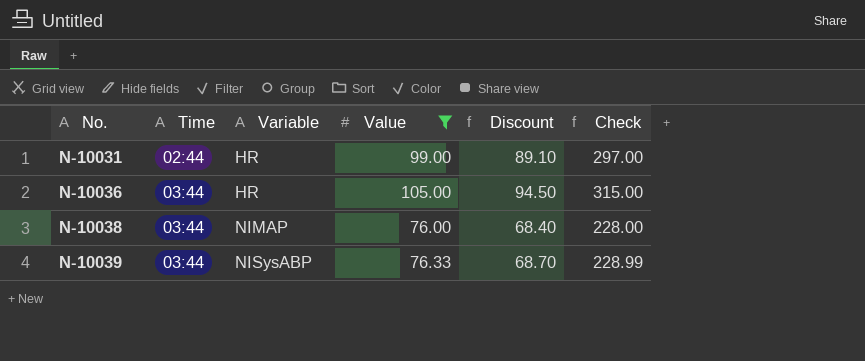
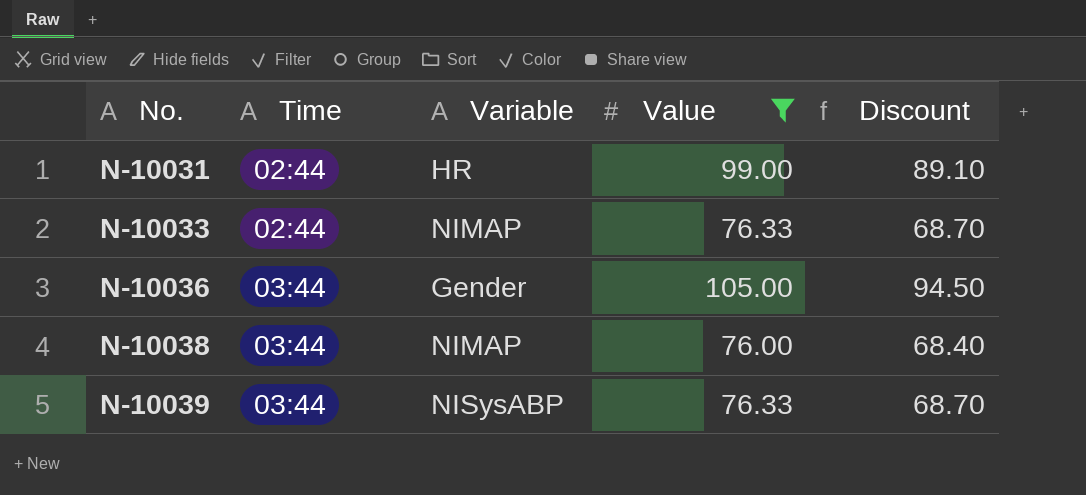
column Check | formula: [Value] * 3 -> none
row N-10033: none -> 02:44 | NIMAP | 76.33 | 68.70
N-10036 | Variable: HR -> Gender

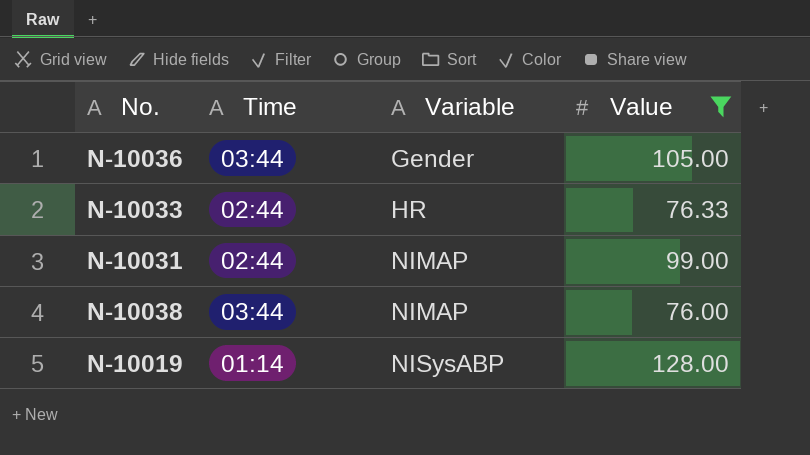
row order: No. ascending -> Variable ascending
column Discount | formula: [Value] * 0.9 -> none
row N-10039: 03:44 | NISysABP | 76.33 | 68.70 -> none
N-10033 | Variable: NIMAP -> HR
N-10031 | Variable: HR -> NIMAP
row N-10019: none -> 01:14 | NISysABP | 128.00

